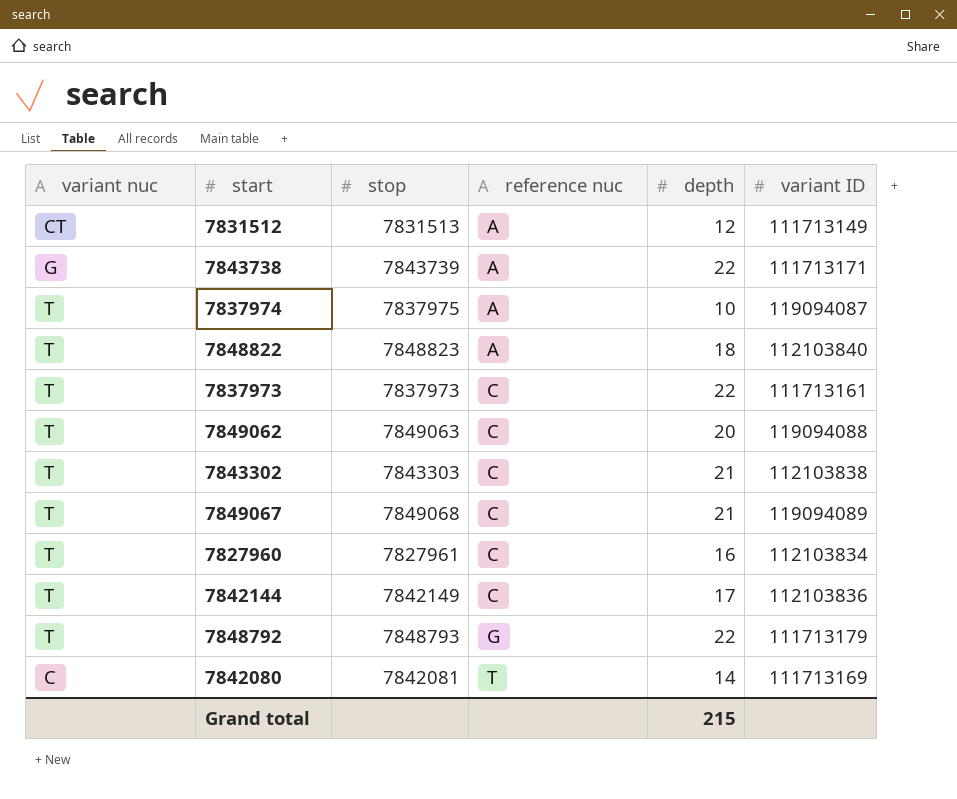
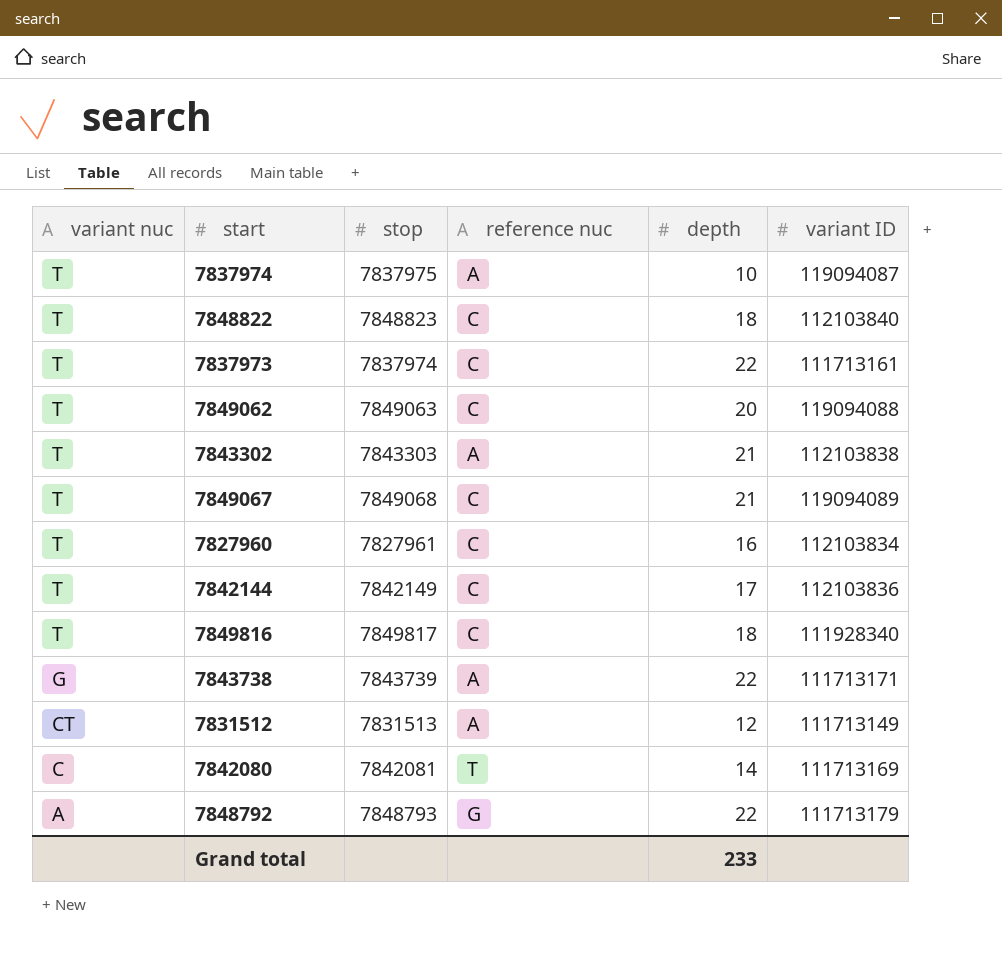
row order: reference nuc ascending -> variant nuc descending
7848822 | reference nuc: A -> C
7837973 | stop: 7837973 -> 7837974
7843302 | reference nuc: C -> A
row 7849816: none -> T | 7849817 | C | 18 | 111928340
7848792 | variant nuc: T -> A
Grand total | depth: 215 -> 233

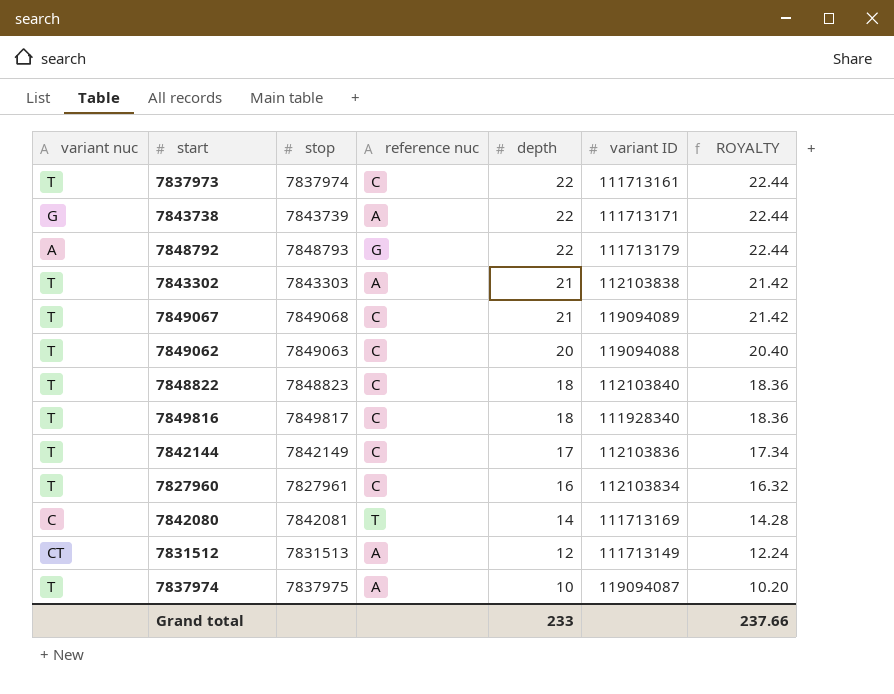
row order: variant nuc descending -> depth descending
column ROYALTY | formula: none -> [depth] * 1.02

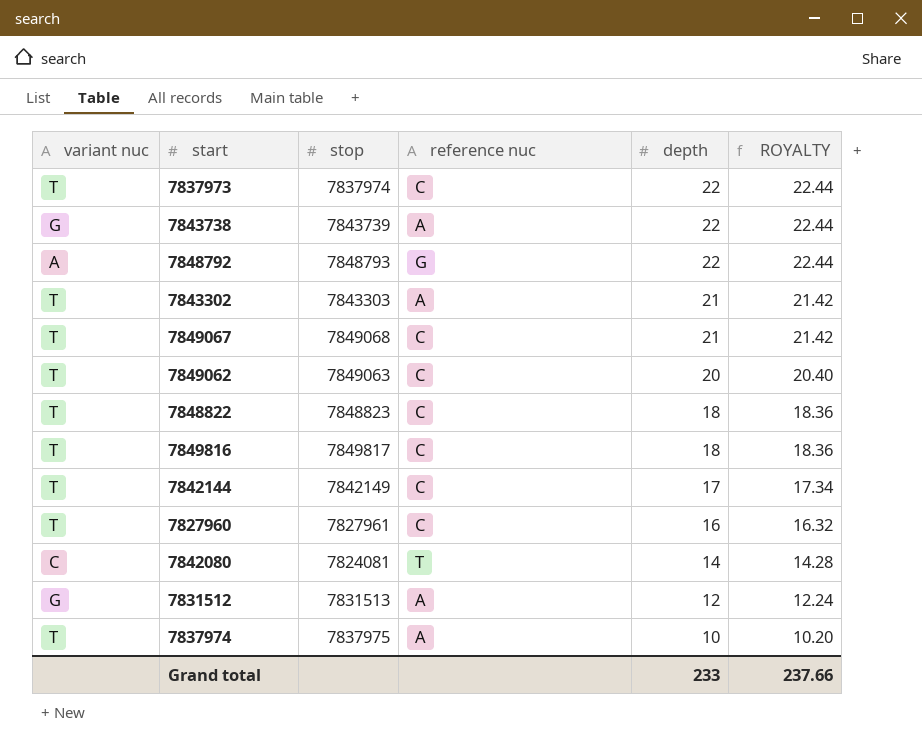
column variant ID | position: 6 -> none
7842080 | stop: 7842081 -> 7824081
7831512 | variant nuc: CT -> G

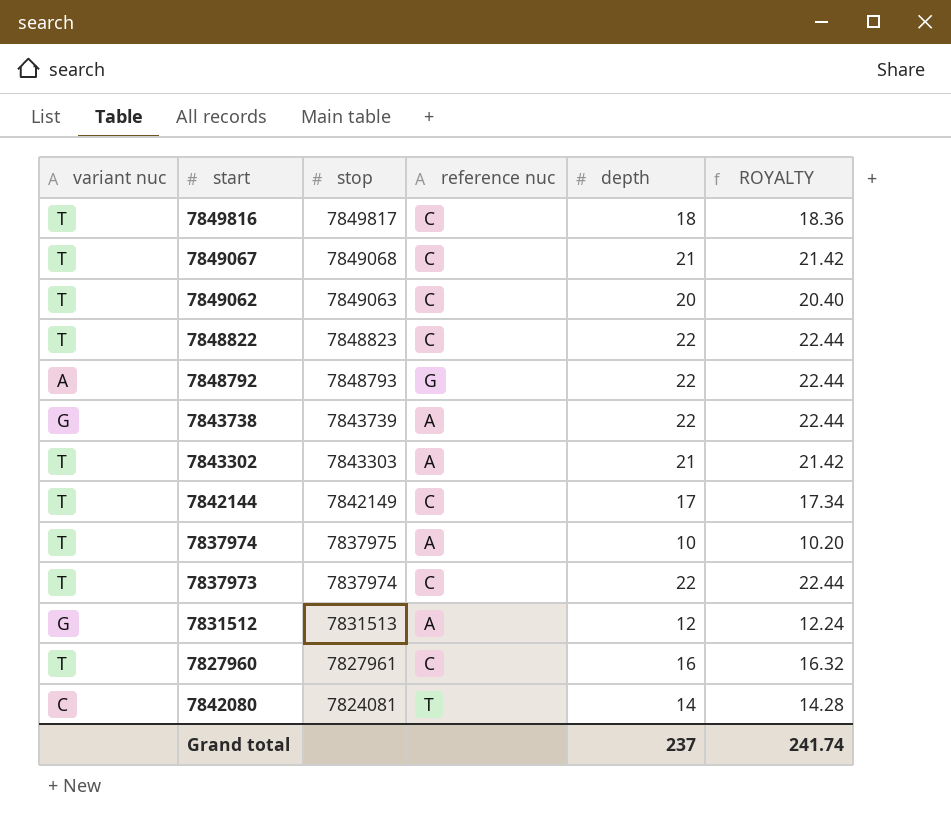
row order: depth descending -> stop descending
7848822 | depth: 18 -> 22
7848822 | ROYALTY: 18.36 -> 22.44
Grand total | depth: 233 -> 237
Grand total | ROYALTY: 237.66 -> 241.74

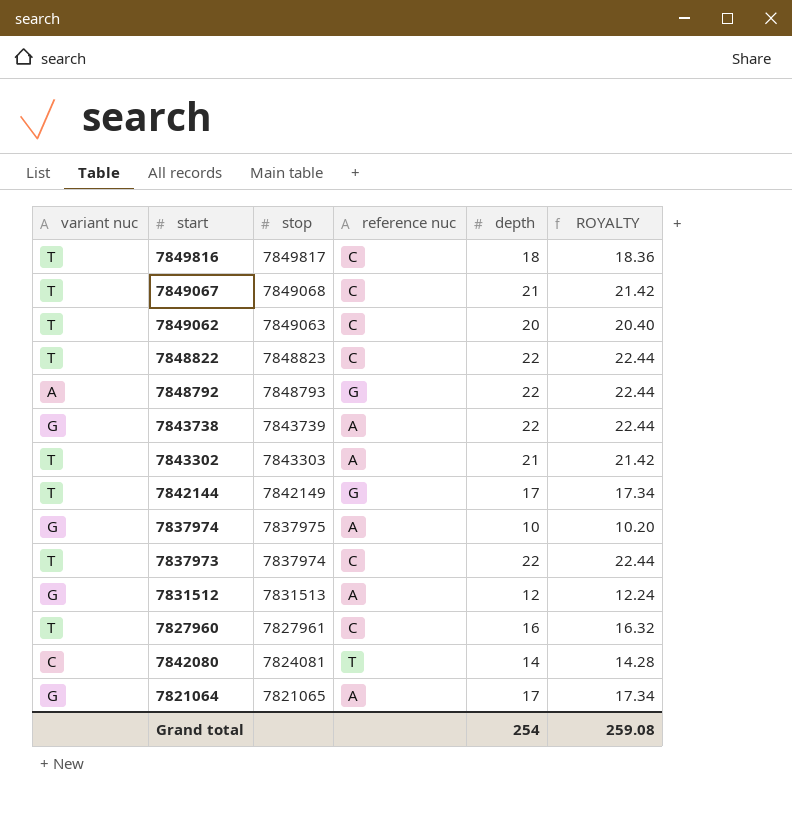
7842144 | reference nuc: C -> G
7837974 | variant nuc: T -> G
row 7821064: none -> G | 7821065 | A | 17 | 17.34
Grand total | depth: 237 -> 254
Grand total | ROYALTY: 241.74 -> 259.08

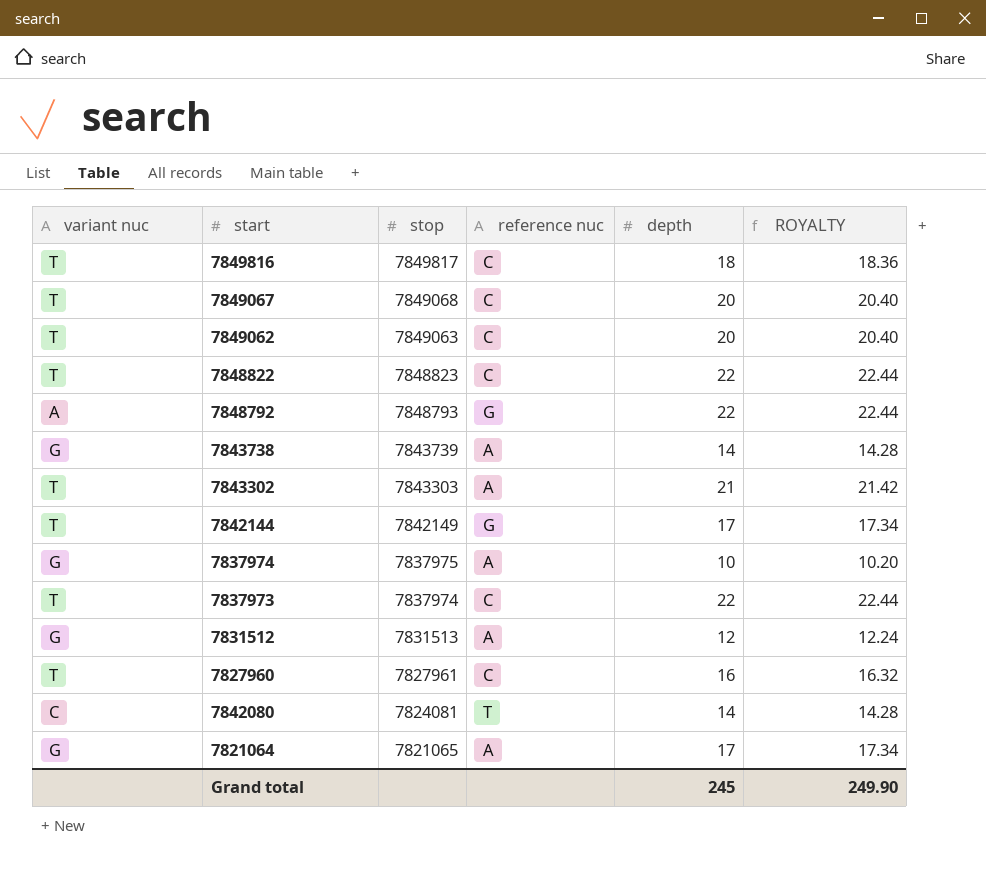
7849067 | depth: 21 -> 20
7849067 | ROYALTY: 21.42 -> 20.40
7843738 | depth: 22 -> 14
7843738 | ROYALTY: 22.44 -> 14.28
Grand total | depth: 254 -> 245
Grand total | ROYALTY: 259.08 -> 249.90

